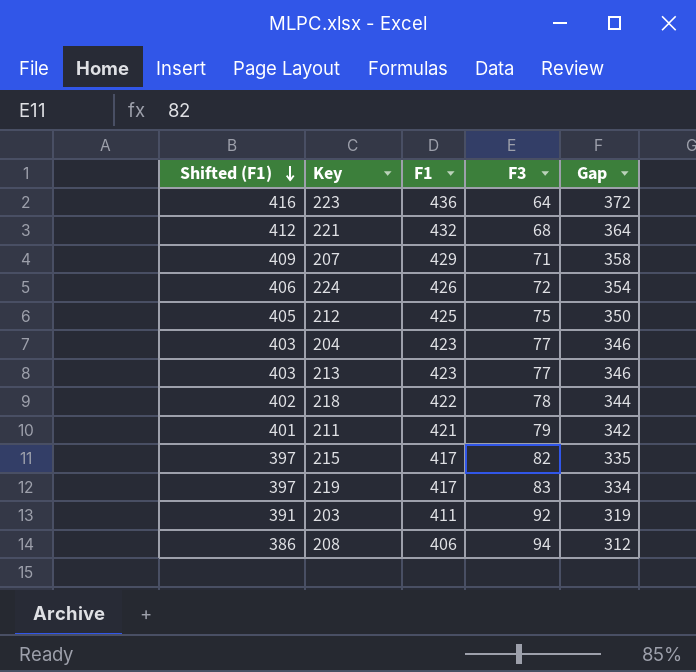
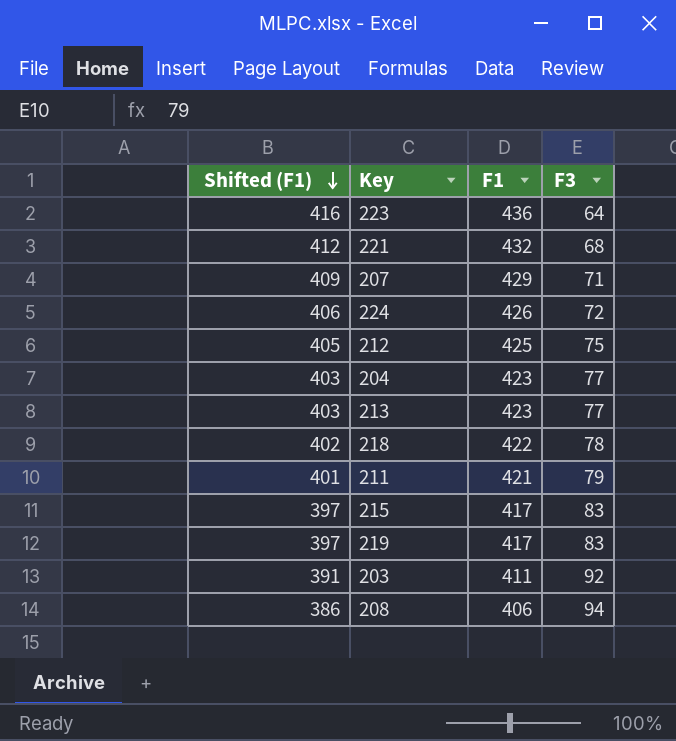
column Gap | formula: [F1] - [F3] -> none
215 | F3: 82 -> 83

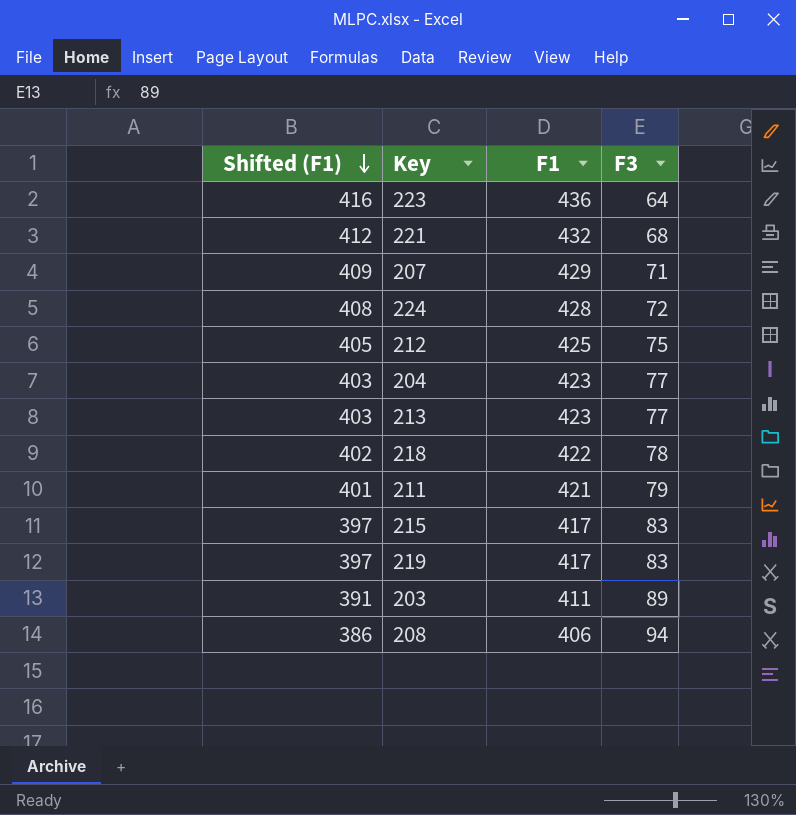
224 | Shifted (F1): 406 -> 408
224 | F1: 426 -> 428
203 | F3: 92 -> 89

